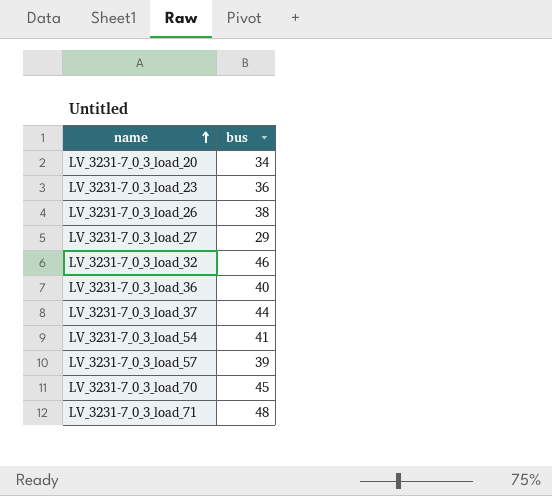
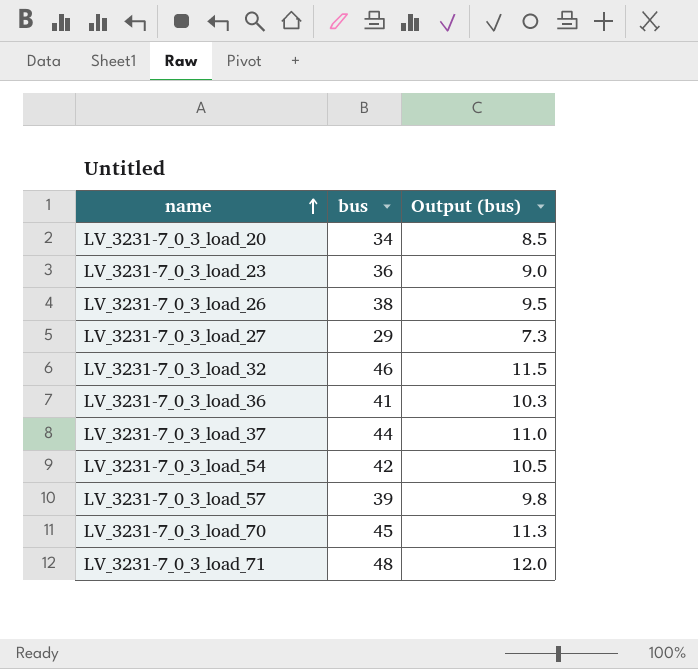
column Output (bus) | formula: none -> [bus] * 0.25
LV_3231-7_0_3_load_36 | bus: 40 -> 41
LV_3231-7_0_3_load_54 | bus: 41 -> 42

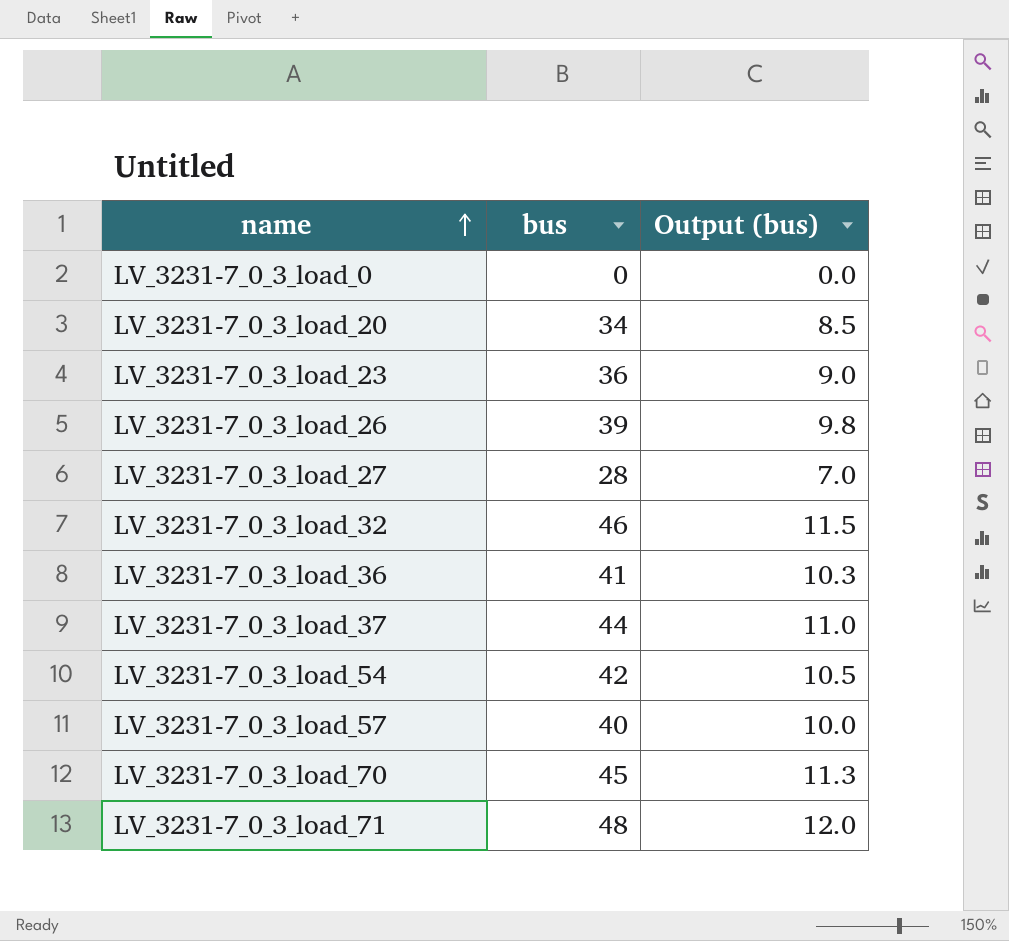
row LV_3231-7_0_3_load_0: none -> 0 | 0.0
LV_3231-7_0_3_load_26 | bus: 38 -> 39
LV_3231-7_0_3_load_26 | Output (bus): 9.5 -> 9.8
LV_3231-7_0_3_load_27 | bus: 29 -> 28
LV_3231-7_0_3_load_27 | Output (bus): 7.3 -> 7.0
LV_3231-7_0_3_load_57 | bus: 39 -> 40
LV_3231-7_0_3_load_57 | Output (bus): 9.8 -> 10.0

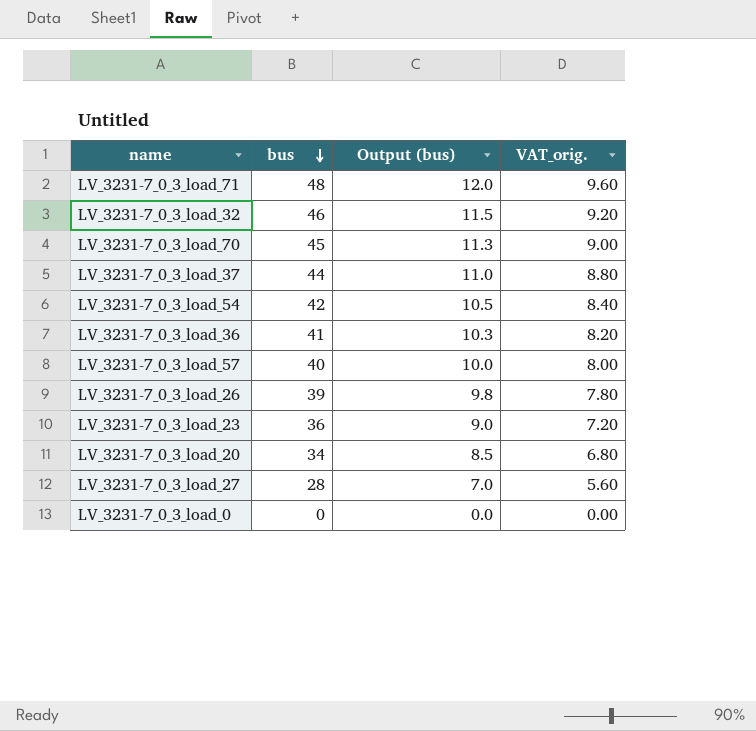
row order: name ascending -> bus descending
column VAT_orig. | formula: none -> [bus] * 0.2

